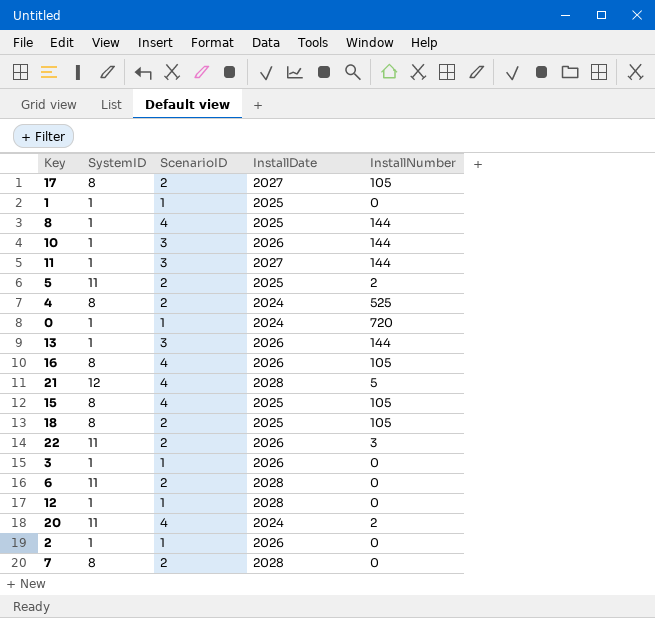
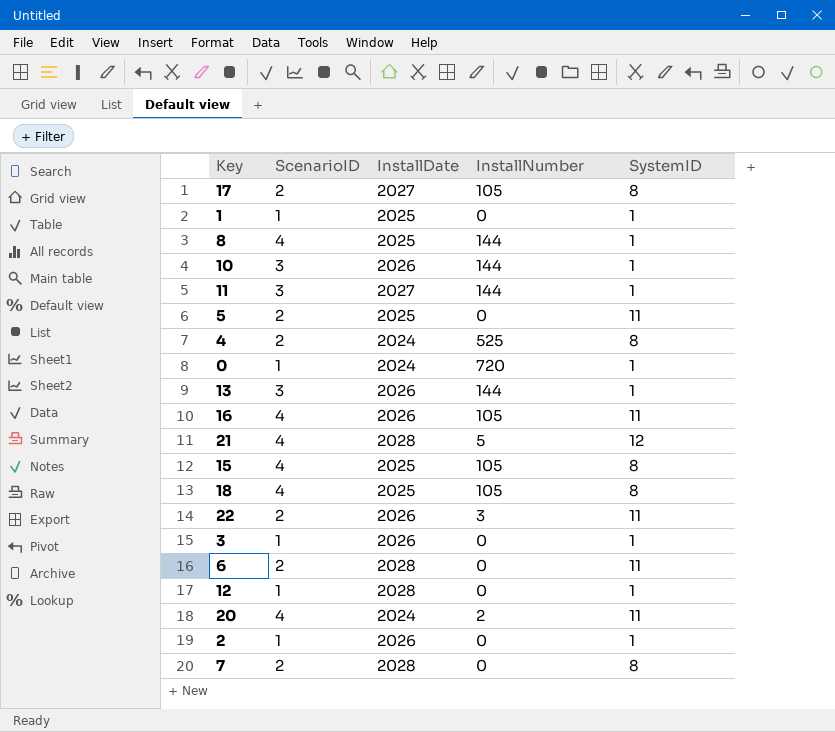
column SystemID | position: 2 -> 5
5 | InstallNumber: 2 -> 0
16 | SystemID: 8 -> 11
18 | ScenarioID: 2 -> 4

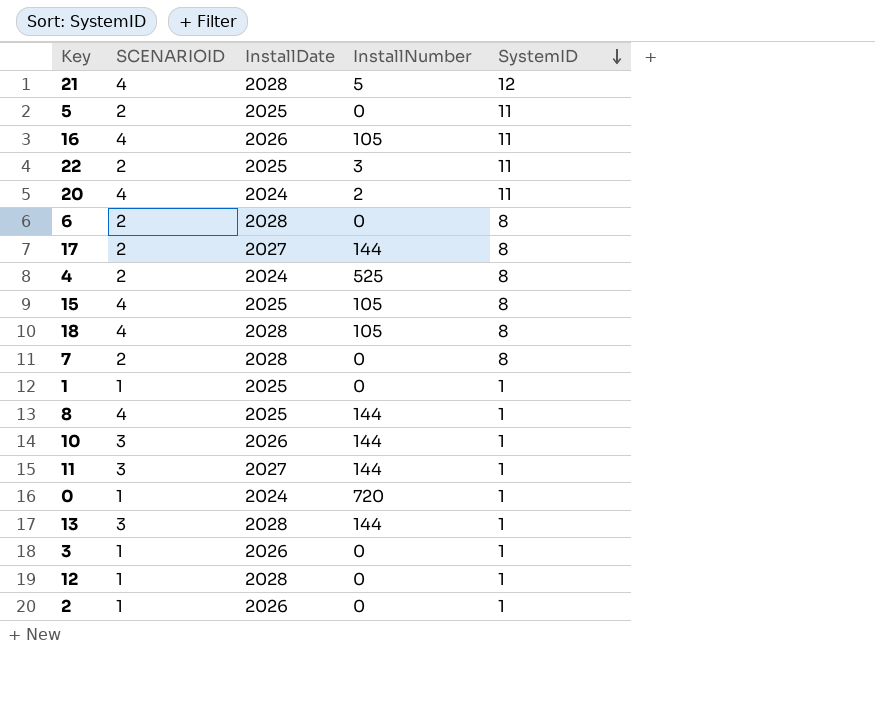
row order: none -> SystemID descending
column name: ScenarioID -> SCENARIOID
22 | InstallDate: 2026 -> 2025
6 | SystemID: 11 -> 8
17 | InstallNumber: 105 -> 144
18 | InstallDate: 2025 -> 2028
13 | InstallDate: 2026 -> 2028

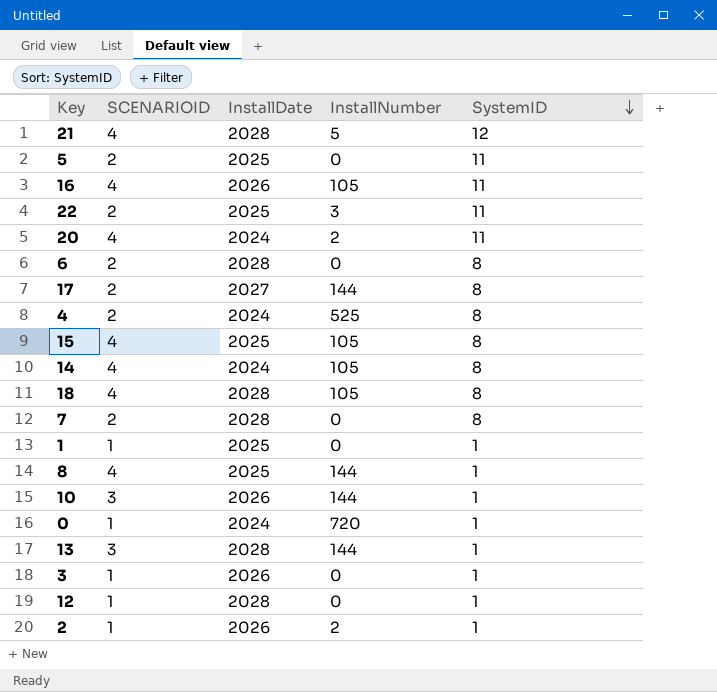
row 11: 3 | 2027 | 144 | 1 -> none
row 14: none -> 4 | 2024 | 105 | 8
2 | InstallNumber: 0 -> 2

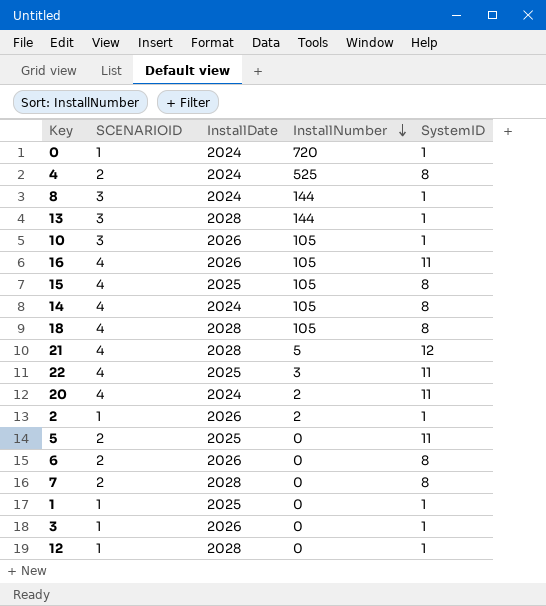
row order: SystemID descending -> InstallNumber descending
row 17: 2 | 2027 | 144 | 8 -> none
8 | SCENARIOID: 4 -> 3
8 | InstallDate: 2025 -> 2024
10 | InstallNumber: 144 -> 105
22 | SCENARIOID: 2 -> 4
6 | InstallDate: 2028 -> 2026

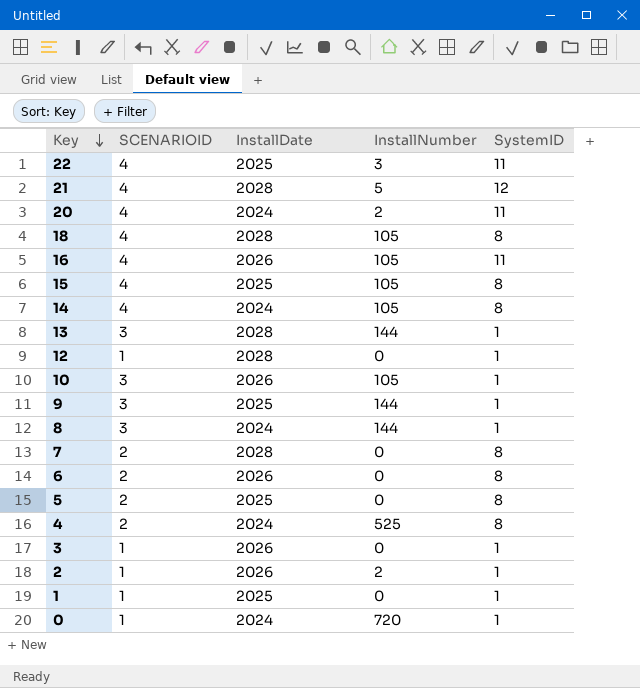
row order: InstallNumber descending -> Key descending
row 9: none -> 3 | 2025 | 144 | 1
5 | SystemID: 11 -> 8

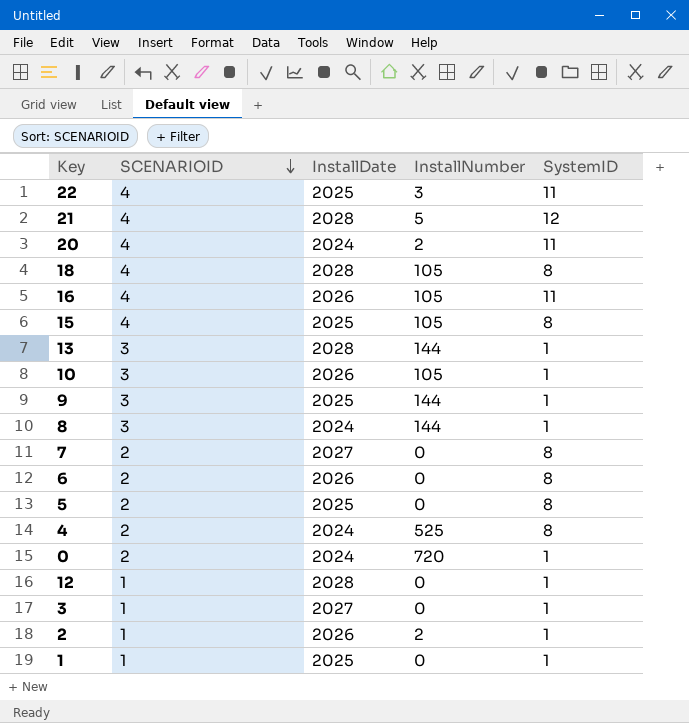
row order: Key descending -> SCENARIOID descending
row 14: 4 | 2024 | 105 | 8 -> none
7 | InstallDate: 2028 -> 2027
0 | SCENARIOID: 1 -> 2
3 | InstallDate: 2026 -> 2027

